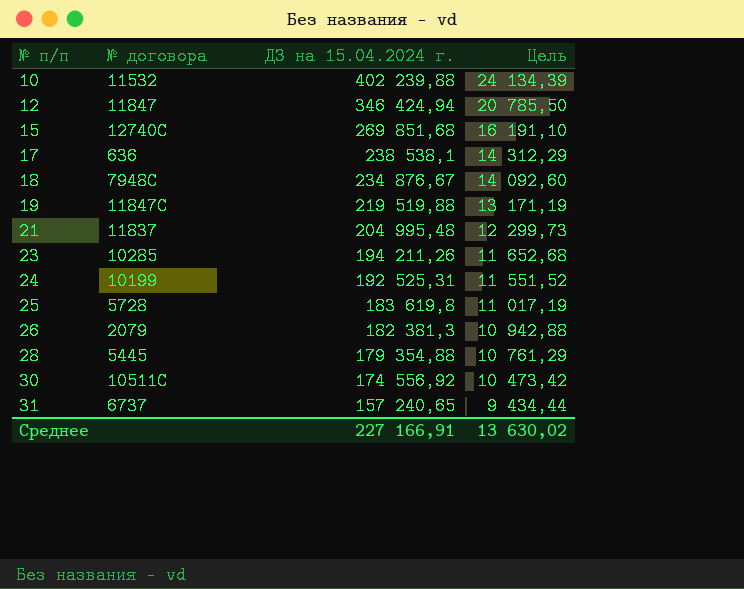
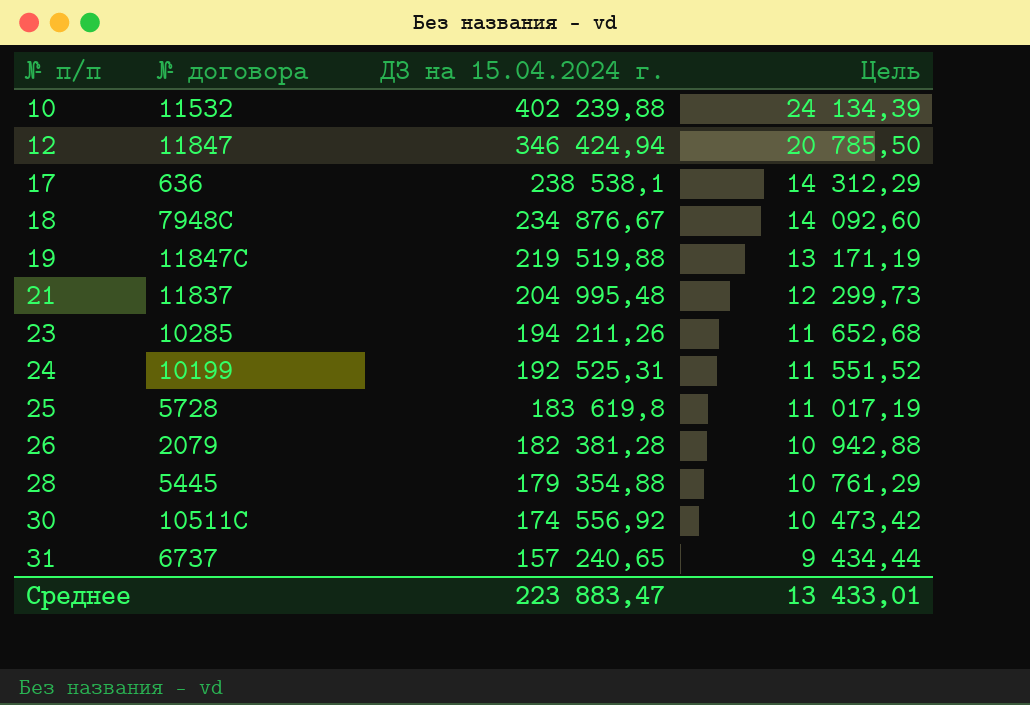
row 15: 12740С | 269 851,68 | 16 191,10 -> none
26 | ДЗ на 15.04.2024 г.: 182 381,3 -> 182 381,28
Среднее | ДЗ на 15.04.2024 г.: 227 166,91 -> 223 883,47
Среднее | Цель: 13 630,02 -> 13 433,01

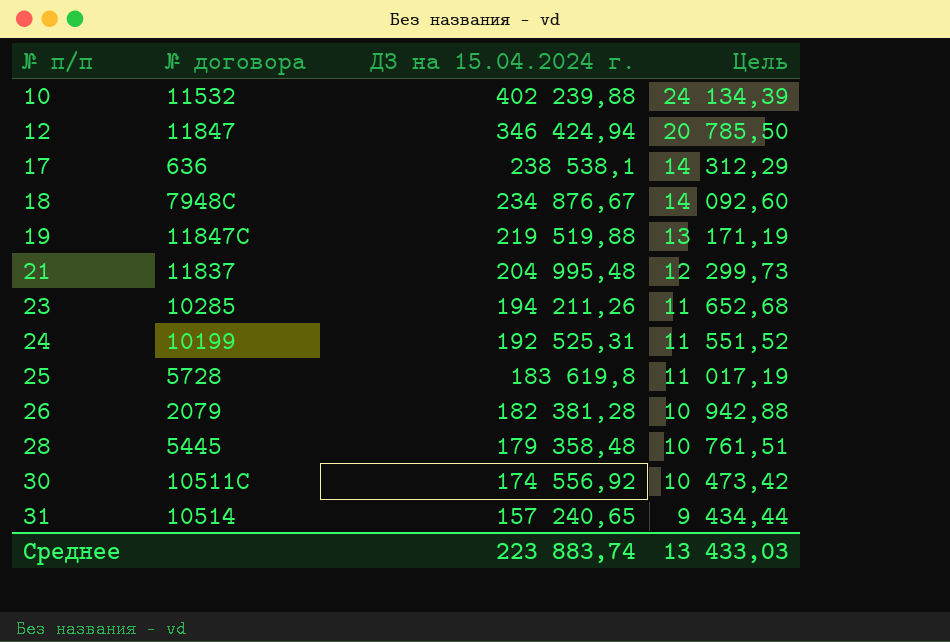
28 | ДЗ на 15.04.2024 г.: 179 354,88 -> 179 358,48
28 | Цель: 10 761,29 -> 10 761,51
31 | № договора: 6737 -> 10514
Среднее | ДЗ на 15.04.2024 г.: 223 883,47 -> 223 883,74
Среднее | Цель: 13 433,01 -> 13 433,03

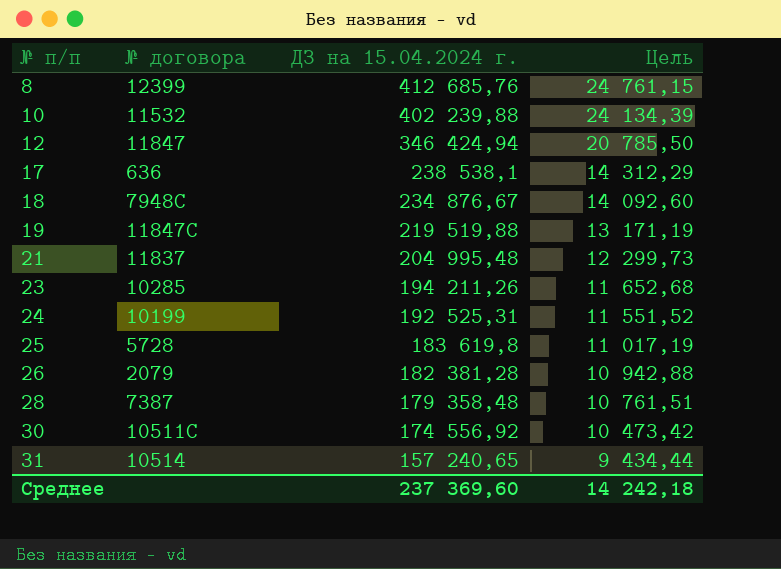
row 8: none -> 12399 | 412 685,76 | 24 761,15
28 | № договора: 5445 -> 7387
Среднее | ДЗ на 15.04.2024 г.: 223 883,74 -> 237 369,60
Среднее | Цель: 13 433,03 -> 14 242,18

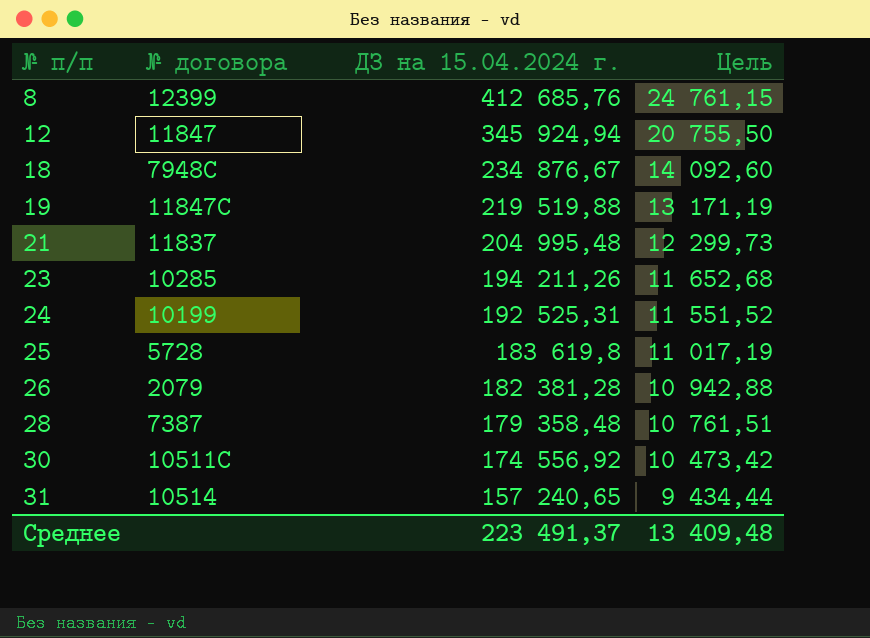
row 10: 11532 | 402 239,88 | 24 134,39 -> none
row 17: 636 | 238 538,1 | 14 312,29 -> none
12 | ДЗ на 15.04.2024 г.: 346 424,94 -> 345 924,94
12 | Цель: 20 785,50 -> 20 755,50
Среднее | ДЗ на 15.04.2024 г.: 237 369,60 -> 223 491,37
Среднее | Цель: 14 242,18 -> 13 409,48

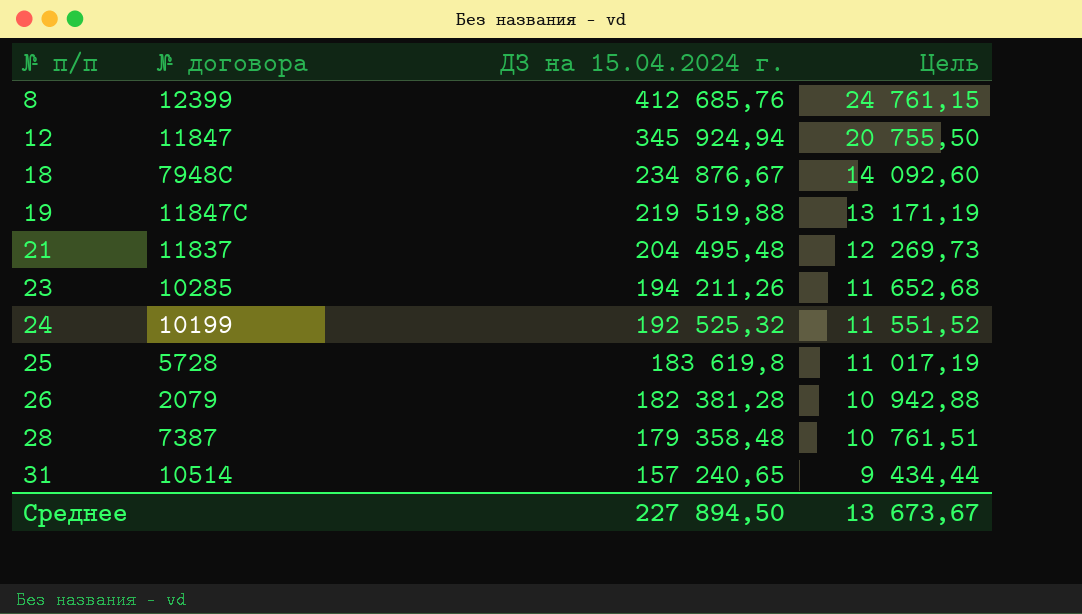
row 30: 10511С | 174 556,92 | 10 473,42 -> none
21 | ДЗ на 15.04.2024 г.: 204 995,48 -> 204 495,48
21 | Цель: 12 299,73 -> 12 269,73
24 | ДЗ на 15.04.2024 г.: 192 525,31 -> 192 525,32
Среднее | ДЗ на 15.04.2024 г.: 223 491,37 -> 227 894,50
Среднее | Цель: 13 409,48 -> 13 673,67

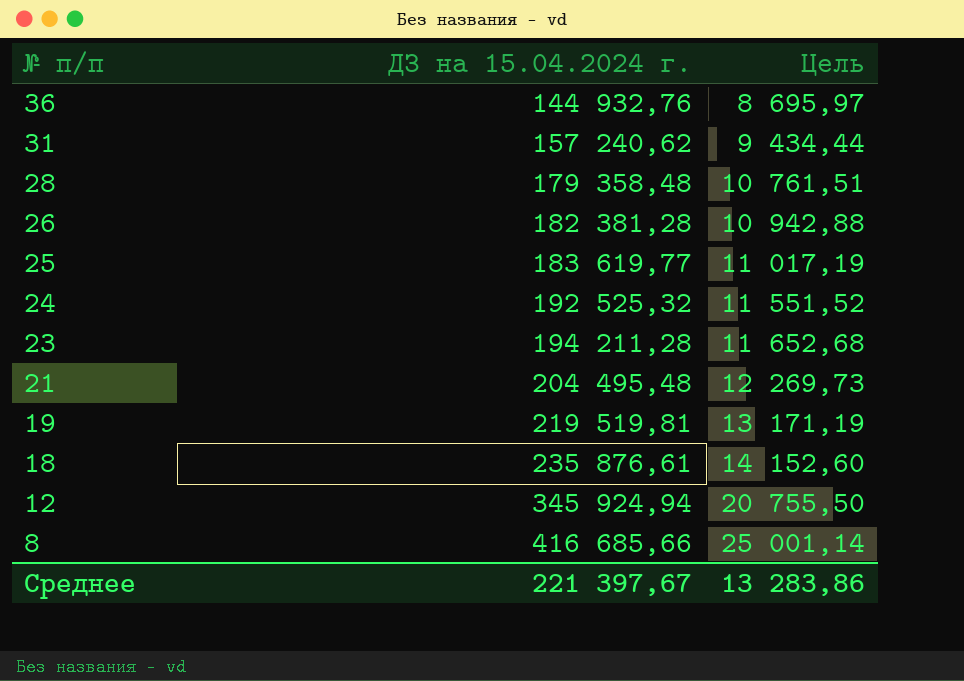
row order: № п/п ascending -> № п/п descending
column № договора | position: 2 -> none
row 36: none -> 144 932,76 | 8 695,97
31 | ДЗ на 15.04.2024 г.: 157 240,65 -> 157 240,62
25 | ДЗ на 15.04.2024 г.: 183 619,8 -> 183 619,77
23 | ДЗ на 15.04.2024 г.: 194 211,26 -> 194 211,28
19 | ДЗ на 15.04.2024 г.: 219 519,88 -> 219 519,81
18 | ДЗ на 15.04.2024 г.: 234 876,67 -> 235 876,61
18 | Цель: 14 092,60 -> 14 152,60
8 | ДЗ на 15.04.2024 г.: 412 685,76 -> 416 685,66
8 | Цель: 24 761,15 -> 25 001,14
Среднее | ДЗ на 15.04.2024 г.: 227 894,50 -> 221 397,67
Среднее | Цель: 13 673,67 -> 13 283,86

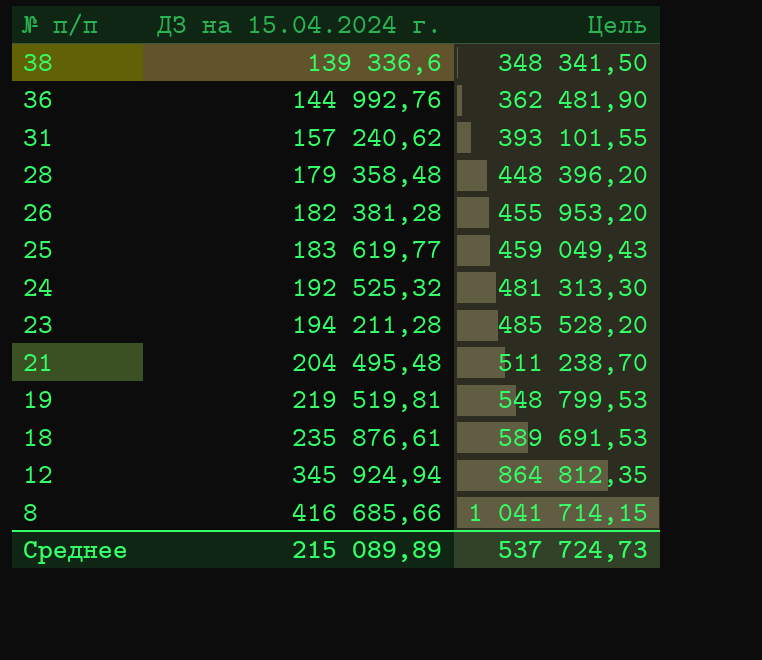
column Цель | formula: [ДЗ на 15.04.2024 г.] * 0,06 -> [ДЗ на 15.04.2024 г.] * 2,5
row 38: none -> 139 336,6 | 348 341,50
36 | ДЗ на 15.04.2024 г.: 144 932,76 -> 144 992,76
Среднее | ДЗ на 15.04.2024 г.: 221 397,67 -> 215 089,89
Среднее | Цель: 13 283,86 -> 537 724,73

